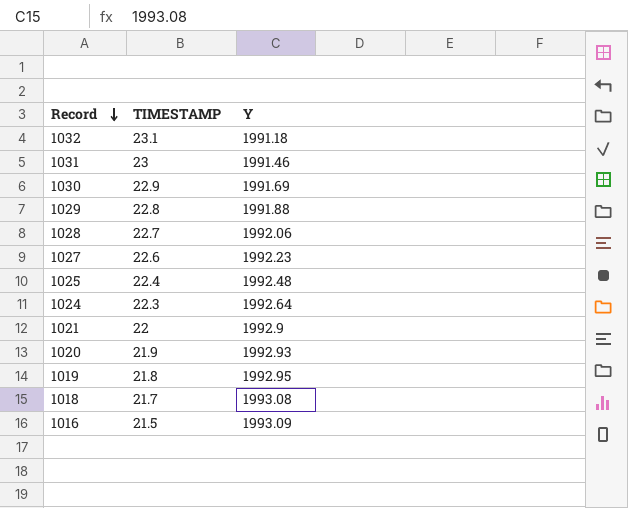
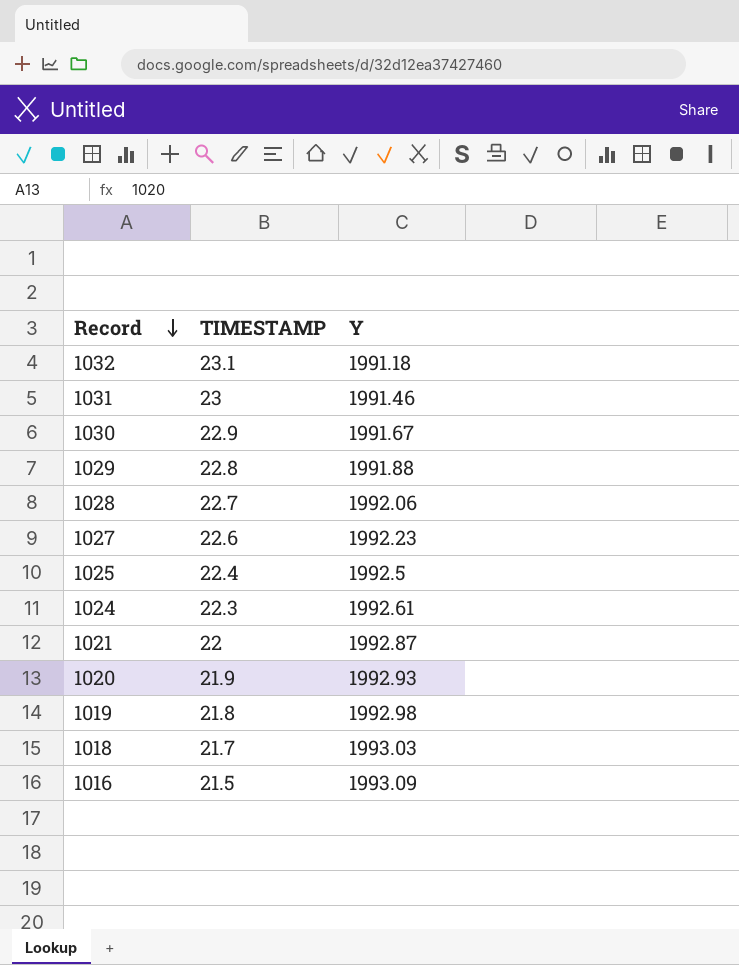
1030 | Y: 1991.69 -> 1991.67
1025 | Y: 1992.48 -> 1992.5
1024 | Y: 1992.64 -> 1992.61
1021 | Y: 1992.9 -> 1992.87
1019 | Y: 1992.95 -> 1992.98
1018 | Y: 1993.08 -> 1993.03

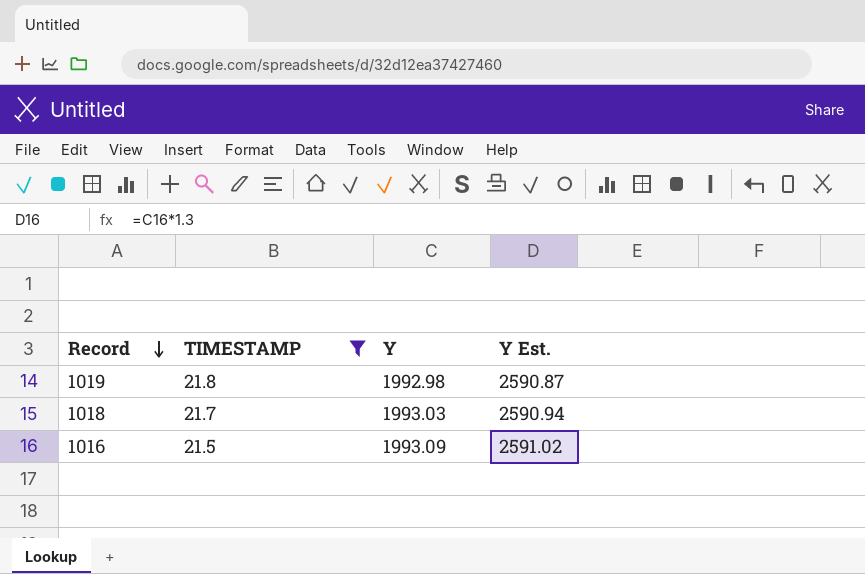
filter: none -> TIMESTAMP <= 21.8
column Y Est. | formula: none -> [Y] * 1.3

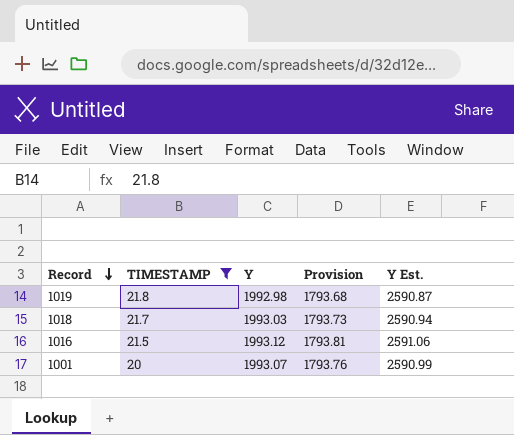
column Provision | formula: none -> [Y] * 0.9
1016 | Y: 1993.09 -> 1993.12
1016 | Y Est.: 2591.02 -> 2591.06
row 1001: none -> 20 | 1993.07 | 1793.76 | 2590.99

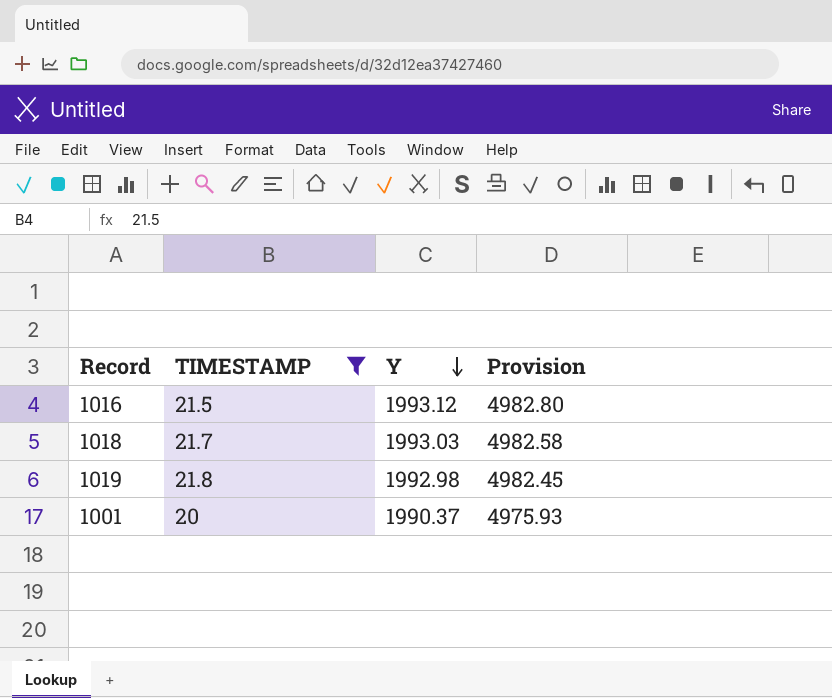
row order: Record descending -> Y descending
column Y Est. | formula: [Y] * 1.3 -> none
column Provision | formula: [Y] * 0.9 -> [Y] * 2.5
1001 | Y: 1993.07 -> 1990.37

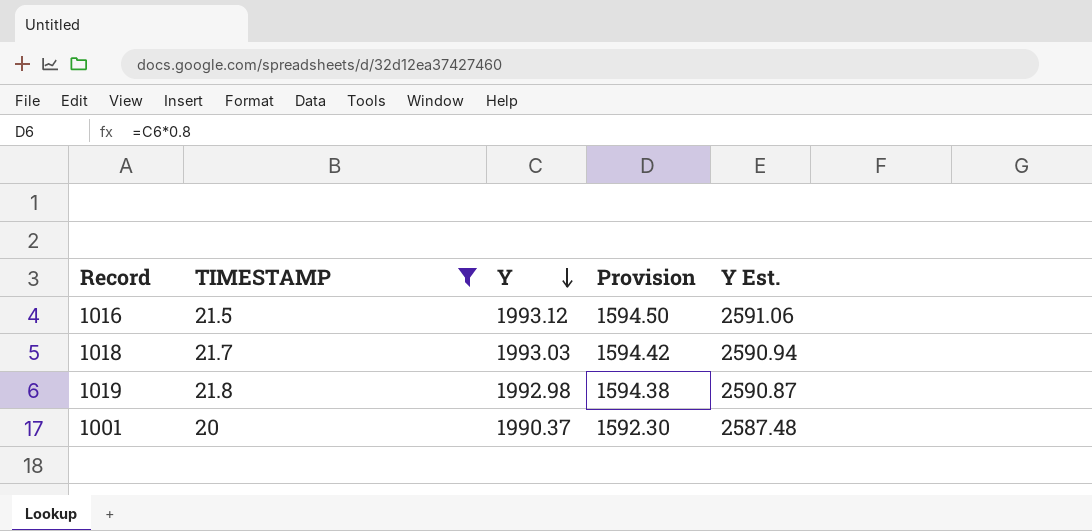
column Provision | formula: [Y] * 2.5 -> [Y] * 0.8
column Y Est. | formula: none -> [Y] * 1.3

